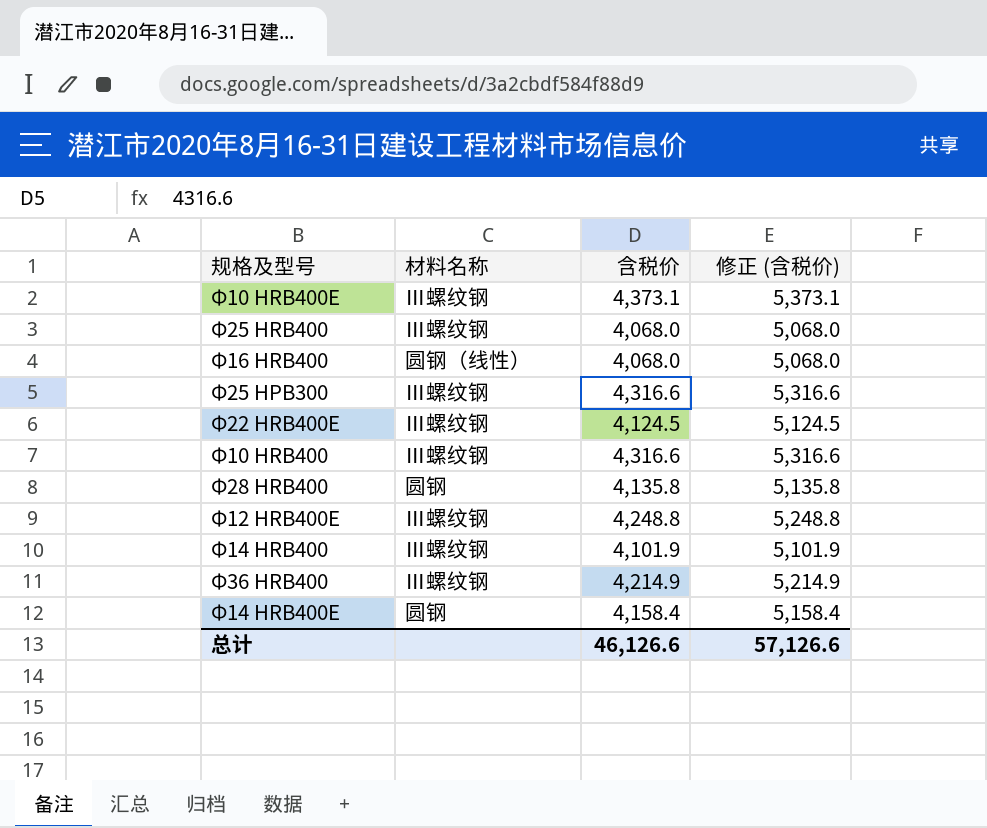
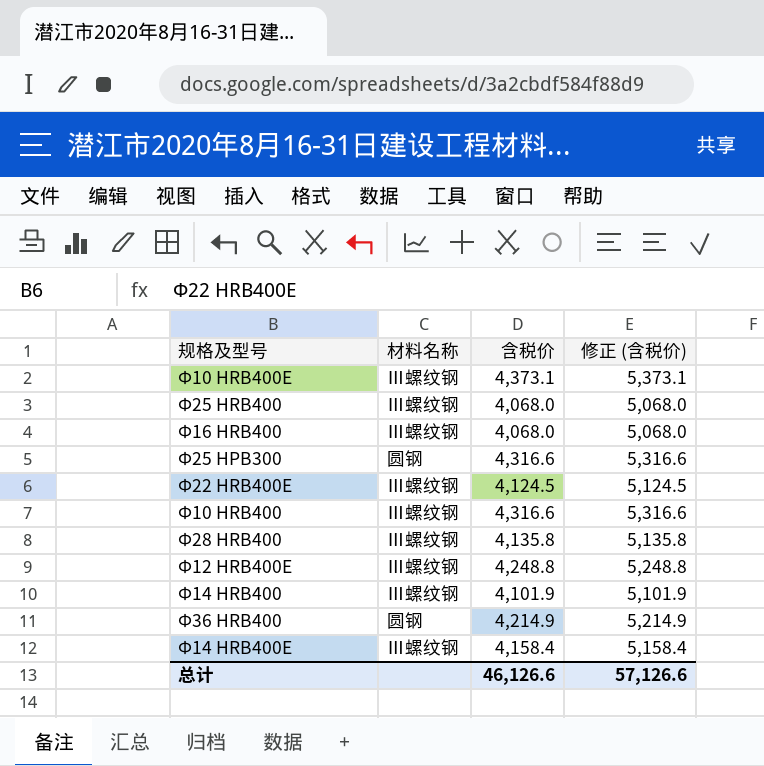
Φ16 HRB400 | 材料名称: 圆钢（线性） -> Ⅲ螺纹钢
Φ25 HPB300 | 材料名称: Ⅲ螺纹钢 -> 圆钢
Φ28 HRB400 | 材料名称: 圆钢 -> Ⅲ螺纹钢
Φ36 HRB400 | 材料名称: Ⅲ螺纹钢 -> 圆钢
Φ14 HRB400E | 材料名称: 圆钢 -> Ⅲ螺纹钢

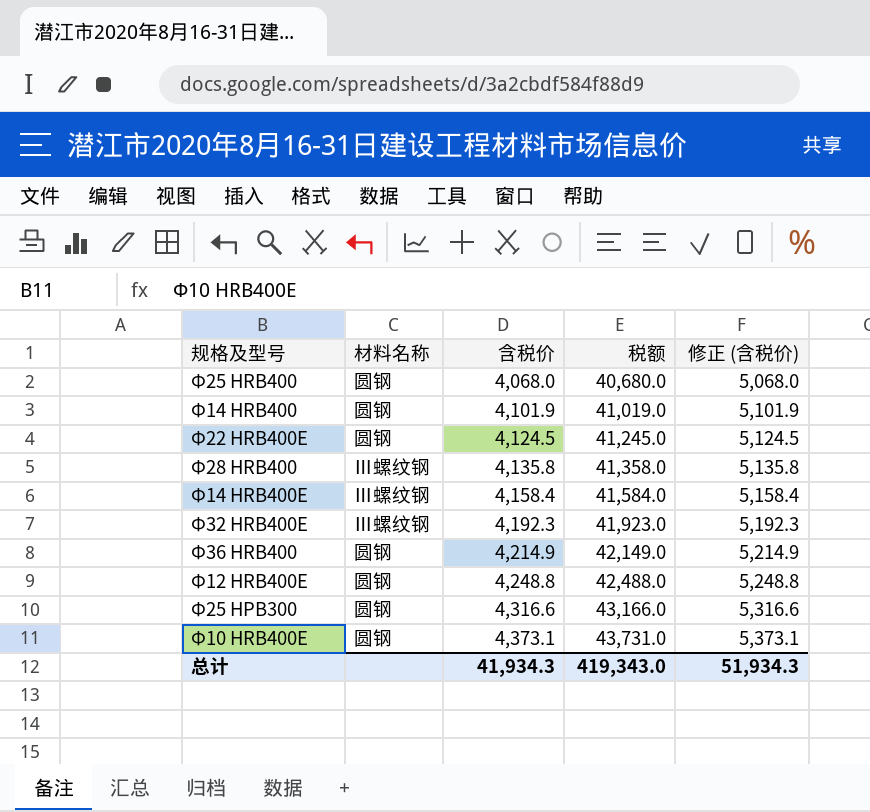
row order: none -> 含税价 ascending
column 税额 | formula: none -> [含税价] * 10
row Φ16 HRB400: Ⅲ螺纹钢 | 4,068.0 | 5,068.0 -> none
row Φ10 HRB400: Ⅲ螺纹钢 | 4,316.6 | 5,316.6 -> none
Φ25 HRB400 | 材料名称: Ⅲ螺纹钢 -> 圆钢
Φ14 HRB400 | 材料名称: Ⅲ螺纹钢 -> 圆钢
Φ22 HRB400E | 材料名称: Ⅲ螺纹钢 -> 圆钢
row Φ32 HRB400E: none -> Ⅲ螺纹钢 | 4,192.3 | 41,923.0 | 5,192.3
Φ12 HRB400E | 材料名称: Ⅲ螺纹钢 -> 圆钢
Φ10 HRB400E | 材料名称: Ⅲ螺纹钢 -> 圆钢
总计 | 含税价: 46,126.6 -> 41,934.3
总计 | 修正 (含税价): 57,126.6 -> 51,934.3

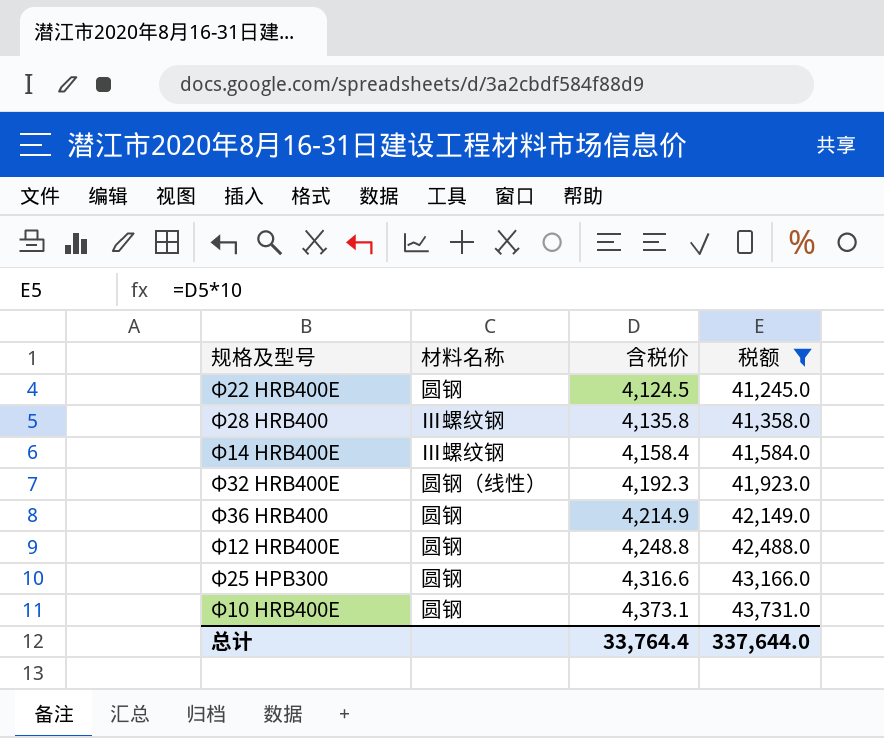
filter: none -> 税额 >= 41,245.0
column 修正 (含税价) | formula: [含税价] + 1000 -> none
Φ32 HRB400E | 材料名称: Ⅲ螺纹钢 -> 圆钢（线性）
总计 | 含税价: 41,934.3 -> 33,764.4
总计 | 税额: 419,343.0 -> 337,644.0

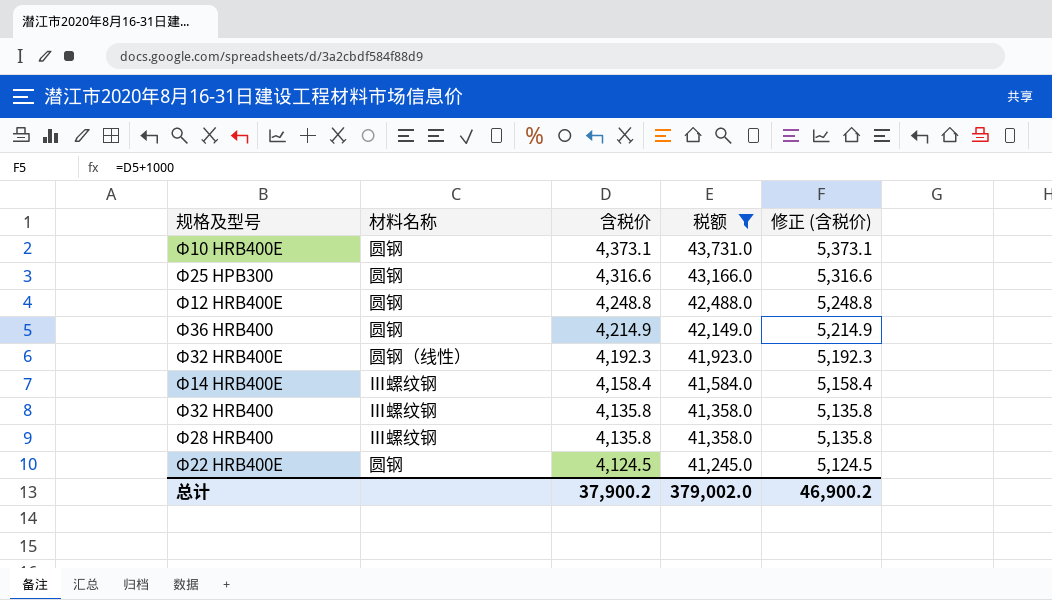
row order: 含税价 ascending -> 含税价 descending
column 修正 (含税价) | formula: none -> [含税价] + 1000
row Φ32 HRB400: none -> Ⅲ螺纹钢 | 4,135.8 | 41,358.0 | 5,135.8
总计 | 含税价: 33,764.4 -> 37,900.2
总计 | 税额: 337,644.0 -> 379,002.0

